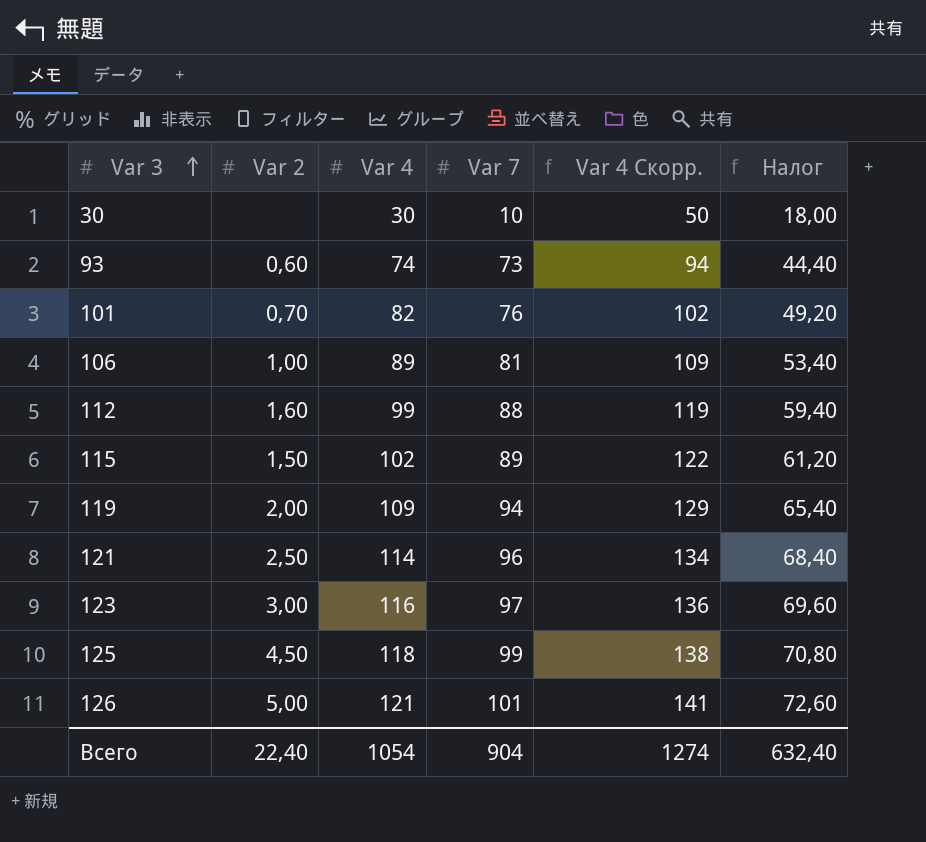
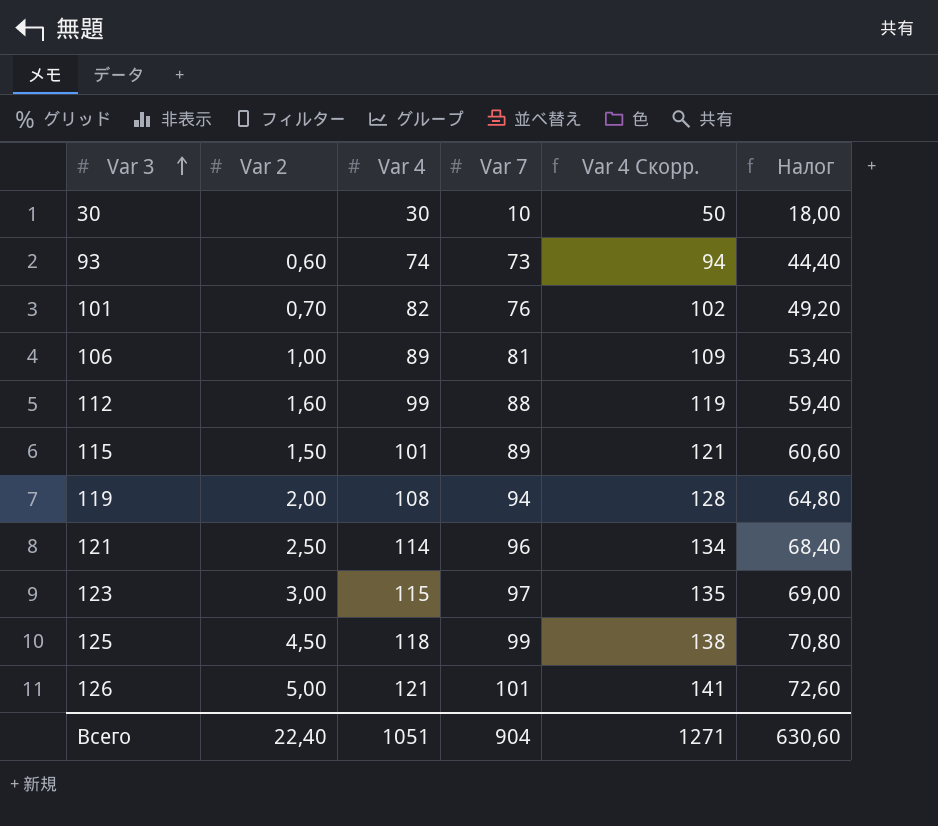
115 | Var 4: 102 -> 101
115 | Var 4 Скорр.: 122 -> 121
115 | Налог: 61,20 -> 60,60
119 | Var 4: 109 -> 108
119 | Var 4 Скорр.: 129 -> 128
119 | Налог: 65,40 -> 64,80
123 | Var 4: 116 -> 115
123 | Var 4 Скорр.: 136 -> 135
123 | Налог: 69,60 -> 69,00
Всего | Var 4: 1054 -> 1051
Всего | Var 4 Скорр.: 1274 -> 1271
Всего | Налог: 632,40 -> 630,60

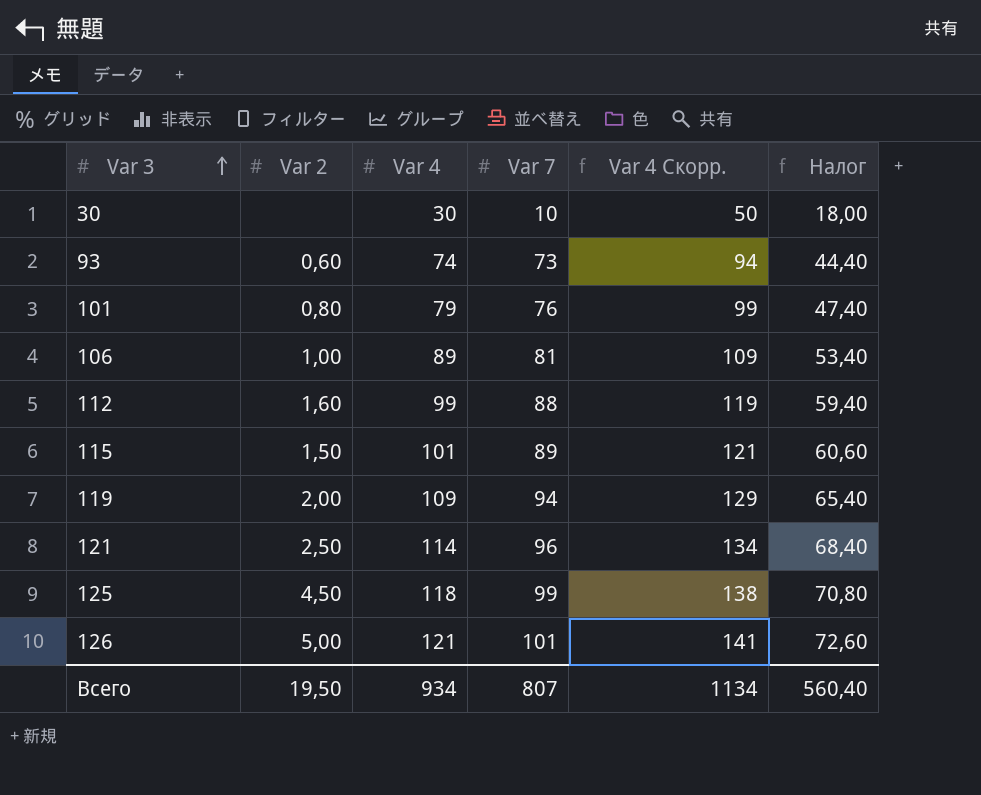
row 123: 3,00 | 115 | 97 | 135 | 69,00 -> none
101 | Var 2: 0,70 -> 0,80
101 | Var 4: 82 -> 79
101 | Var 4 Скорр.: 102 -> 99
101 | Налог: 49,20 -> 47,40
119 | Var 4: 108 -> 109
119 | Var 4 Скорр.: 128 -> 129
119 | Налог: 64,80 -> 65,40
Всего | Var 2: 22,40 -> 19,50
Всего | Var 4: 1051 -> 934
Всего | Var 7: 904 -> 807
Всего | Var 4 Скорр.: 1271 -> 1134
Всего | Налог: 630,60 -> 560,40

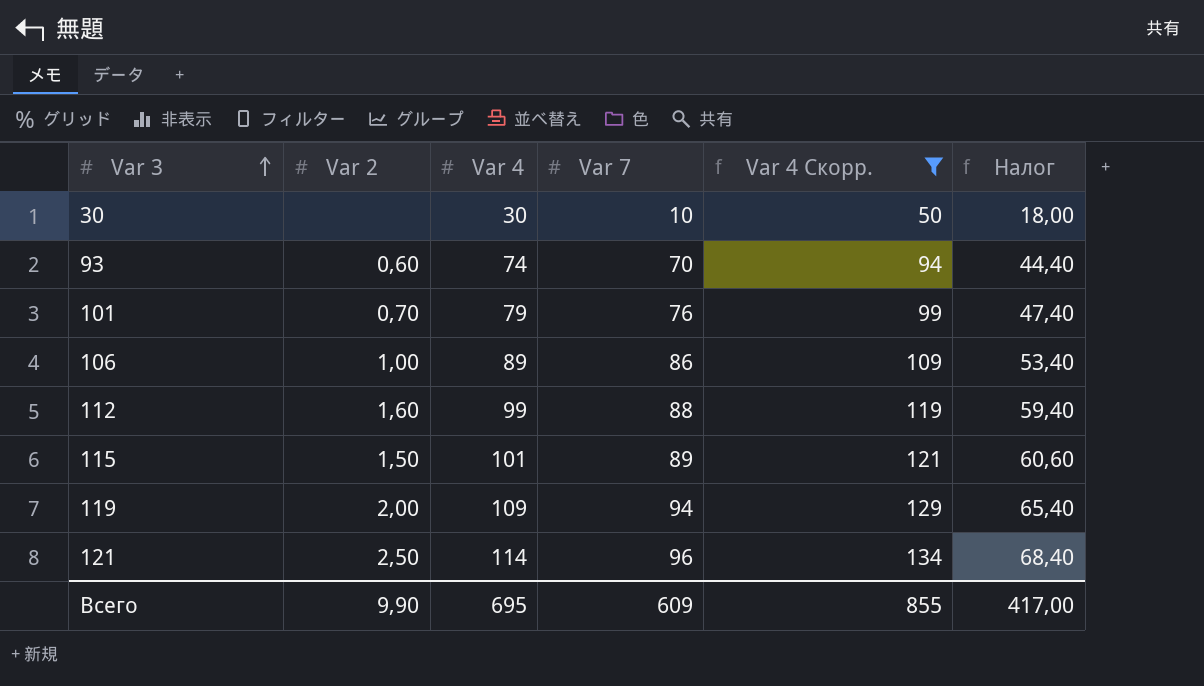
filter: none -> Var 4 Скорр. <= 134
93 | Var 7: 73 -> 70
101 | Var 2: 0,80 -> 0,70
106 | Var 7: 81 -> 86
Всего | Var 2: 19,50 -> 9,90
Всего | Var 4: 934 -> 695
Всего | Var 7: 807 -> 609
Всего | Var 4 Скорр.: 1134 -> 855
Всего | Налог: 560,40 -> 417,00

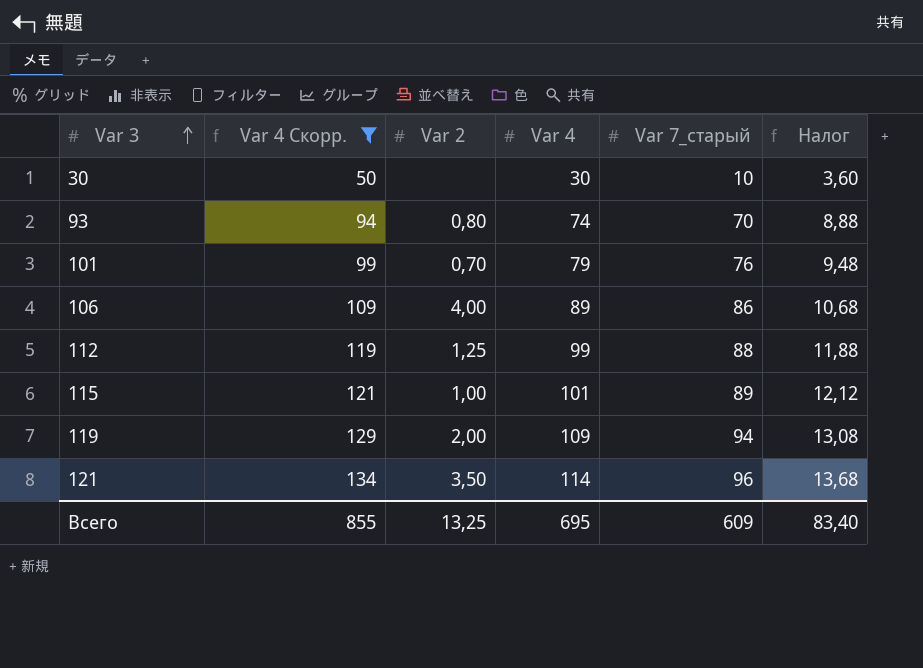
column Var 4 Скорр. | position: 5 -> 2
column name: Var 7 -> Var 7_старый
column Налог | formula: [Var 4] * 0,6 -> [Var 4] * 0,12
93 | Var 2: 0,60 -> 0,80
106 | Var 2: 1,00 -> 4,00
112 | Var 2: 1,60 -> 1,25
115 | Var 2: 1,50 -> 1,00
121 | Var 2: 2,50 -> 3,50
Всего | Var 2: 9,90 -> 13,25
Всего | Налог: 417,00 -> 83,40

